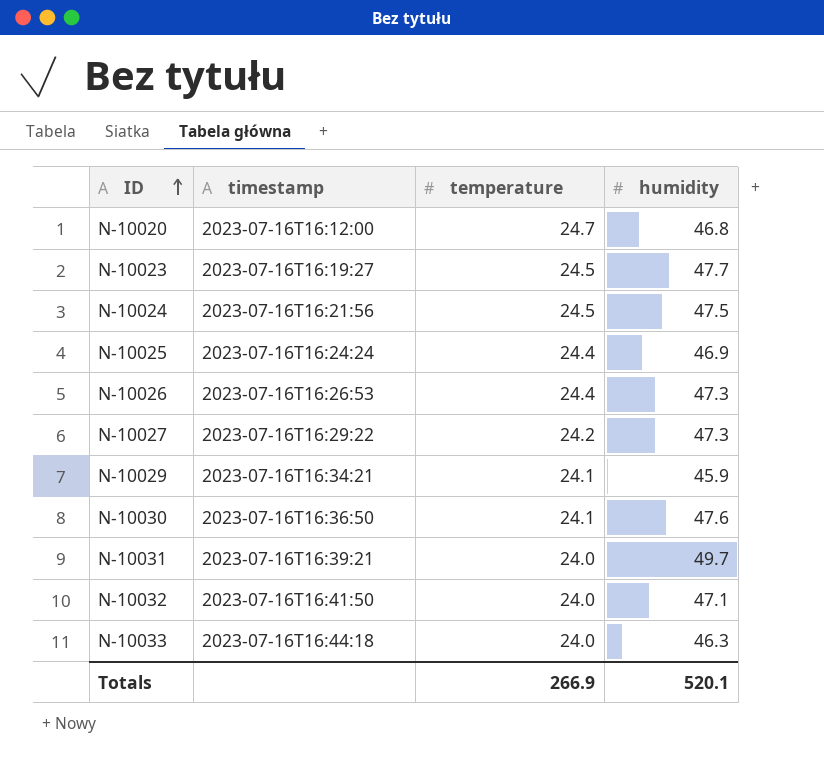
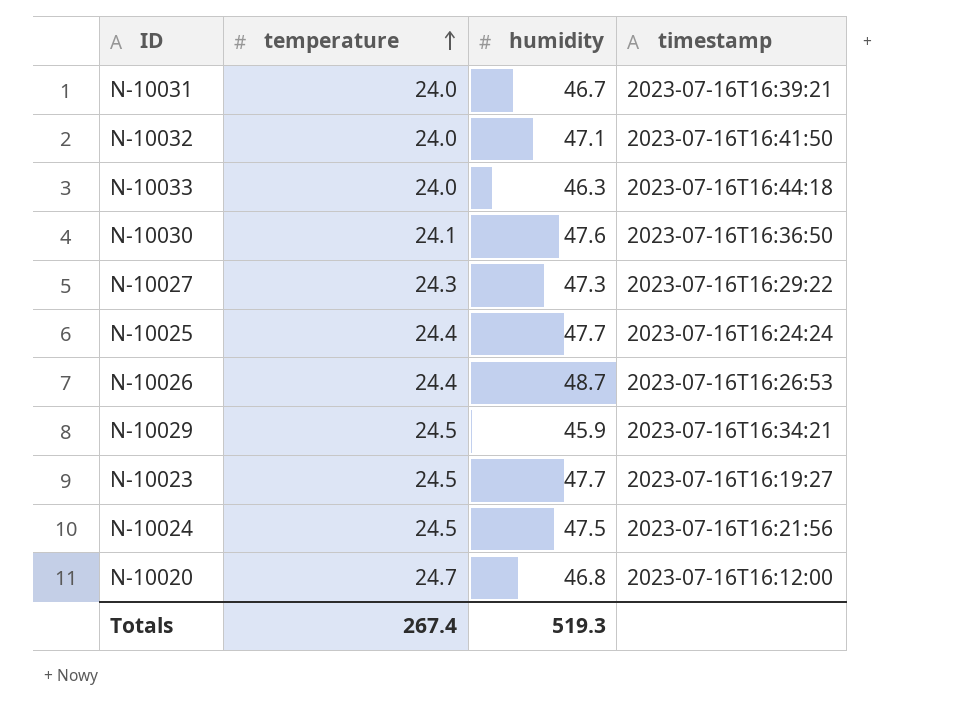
row order: ID ascending -> temperature ascending
column timestamp | position: 2 -> 4
N-10031 | humidity: 49.7 -> 46.7
N-10027 | temperature: 24.2 -> 24.3
N-10025 | humidity: 46.9 -> 47.7
N-10026 | humidity: 47.3 -> 48.7
N-10029 | temperature: 24.1 -> 24.5
Totals | temperature: 266.9 -> 267.4
Totals | humidity: 520.1 -> 519.3

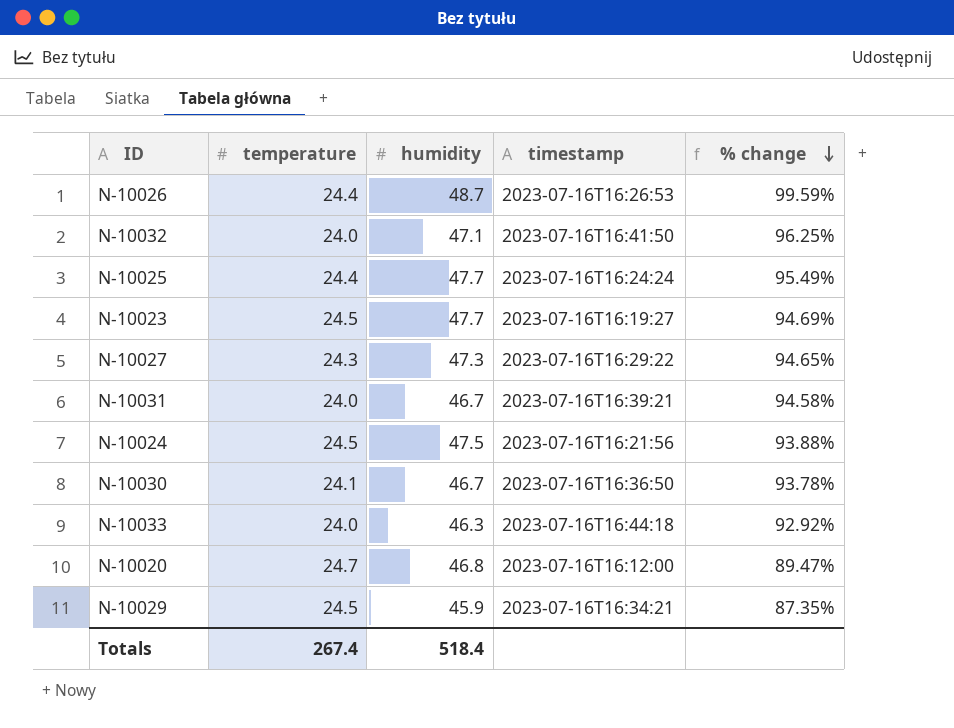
row order: temperature ascending -> % change descending
column % change | formula: none -> ([humidity] - [temperature]) / [temperature]
N-10030 | humidity: 47.6 -> 46.7
Totals | humidity: 519.3 -> 518.4

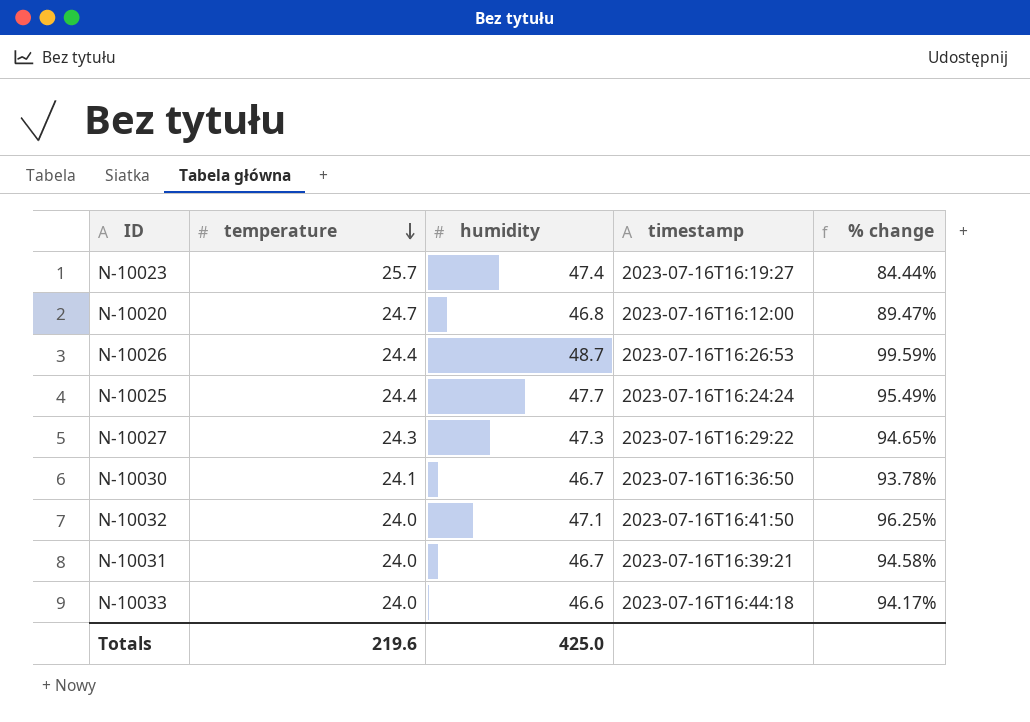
row order: % change descending -> temperature descending
row N-10024: 24.5 | 47.5 | 2023-07-16T16:21:56 | 93.88% -> none
row N-10029: 24.5 | 45.9 | 2023-07-16T16:34:21 | 87.35% -> none
N-10023 | temperature: 24.5 -> 25.7
N-10023 | humidity: 47.7 -> 47.4
N-10023 | % change: 94.69% -> 84.44%
N-10033 | humidity: 46.3 -> 46.6
N-10033 | % change: 92.92% -> 94.17%
Totals | temperature: 267.4 -> 219.6
Totals | humidity: 518.4 -> 425.0

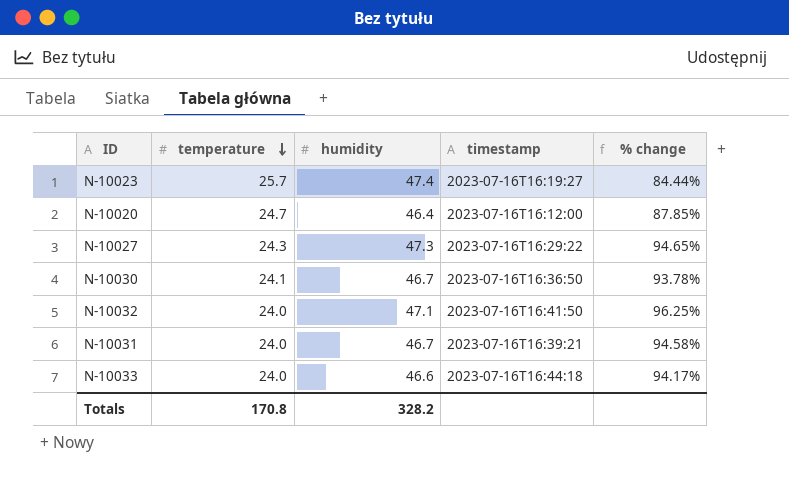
row N-10026: 24.4 | 48.7 | 2023-07-16T16:26:53 | 99.59% -> none
row N-10025: 24.4 | 47.7 | 2023-07-16T16:24:24 | 95.49% -> none
N-10020 | humidity: 46.8 -> 46.4
N-10020 | % change: 89.47% -> 87.85%
Totals | temperature: 219.6 -> 170.8
Totals | humidity: 425.0 -> 328.2

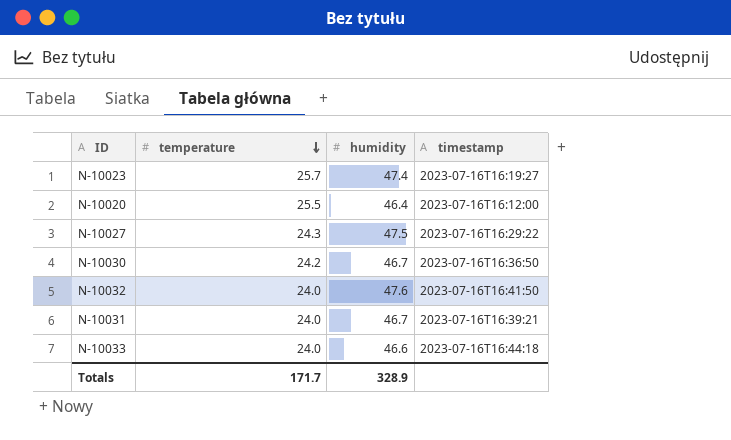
column % change | formula: ([humidity] - [temperature]) / [temperature] -> none
N-10020 | temperature: 24.7 -> 25.5
N-10027 | humidity: 47.3 -> 47.5
N-10030 | temperature: 24.1 -> 24.2
N-10032 | humidity: 47.1 -> 47.6
Totals | temperature: 170.8 -> 171.7
Totals | humidity: 328.2 -> 328.9

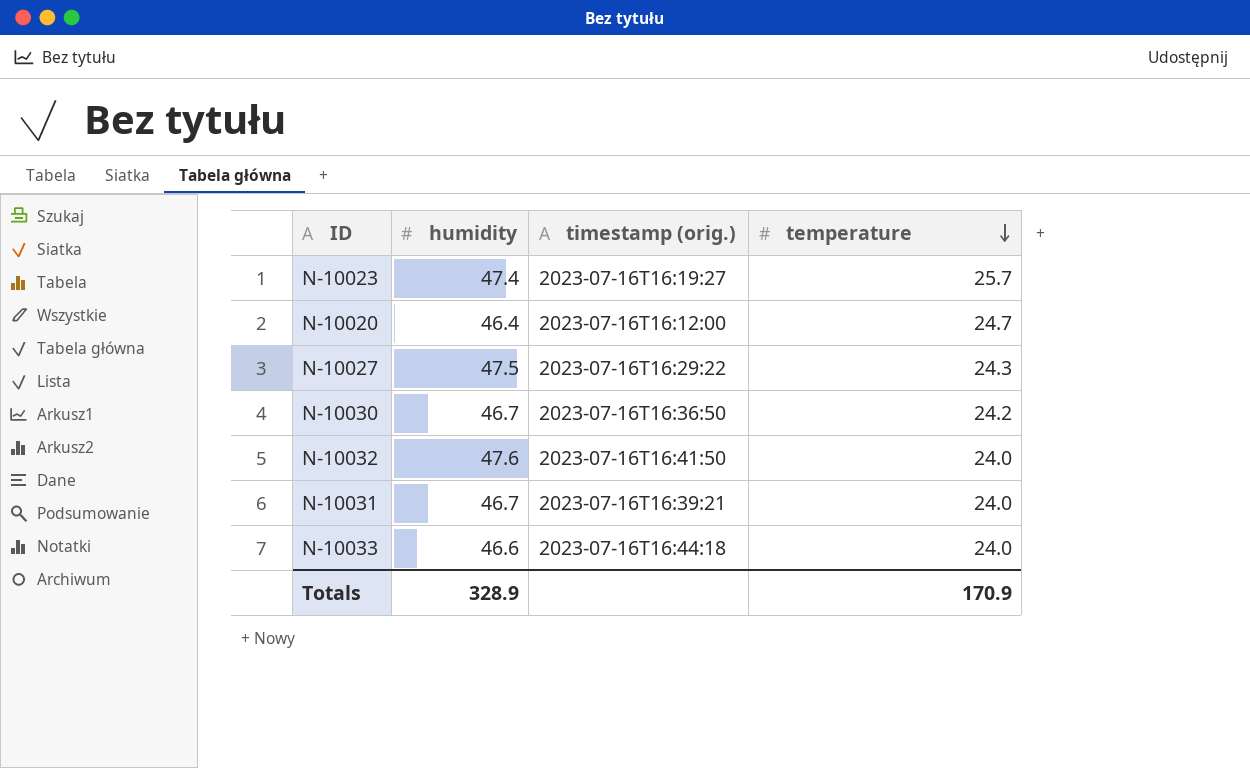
column name: timestamp -> timestamp (orig.)
column temperature | position: 2 -> 4
N-10020 | temperature: 25.5 -> 24.7
Totals | temperature: 171.7 -> 170.9

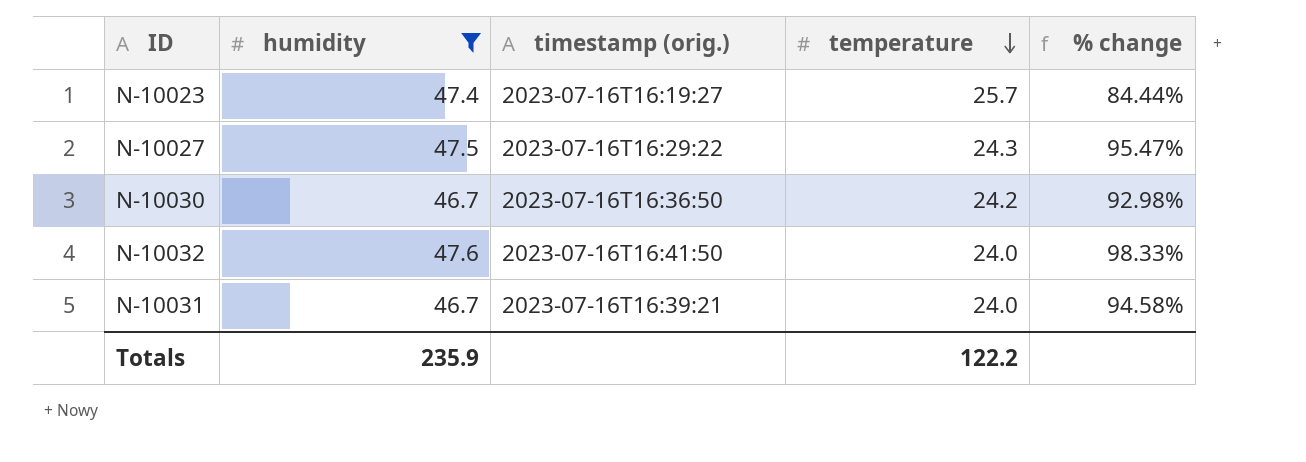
filter: none -> humidity >= 46.7
column % change | formula: none -> ([humidity] - [temperature]) / [temperature]
Totals | humidity: 328.9 -> 235.9
Totals | temperature: 170.9 -> 122.2

